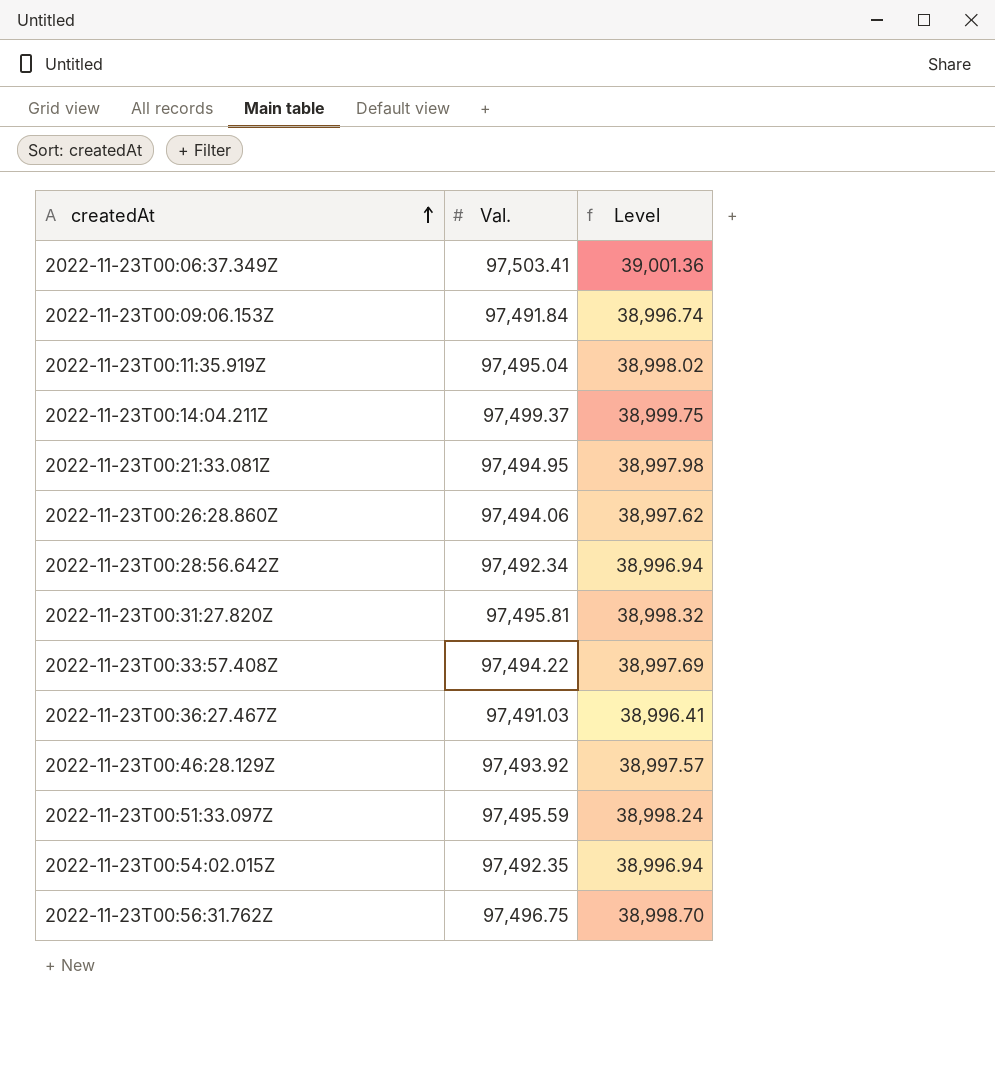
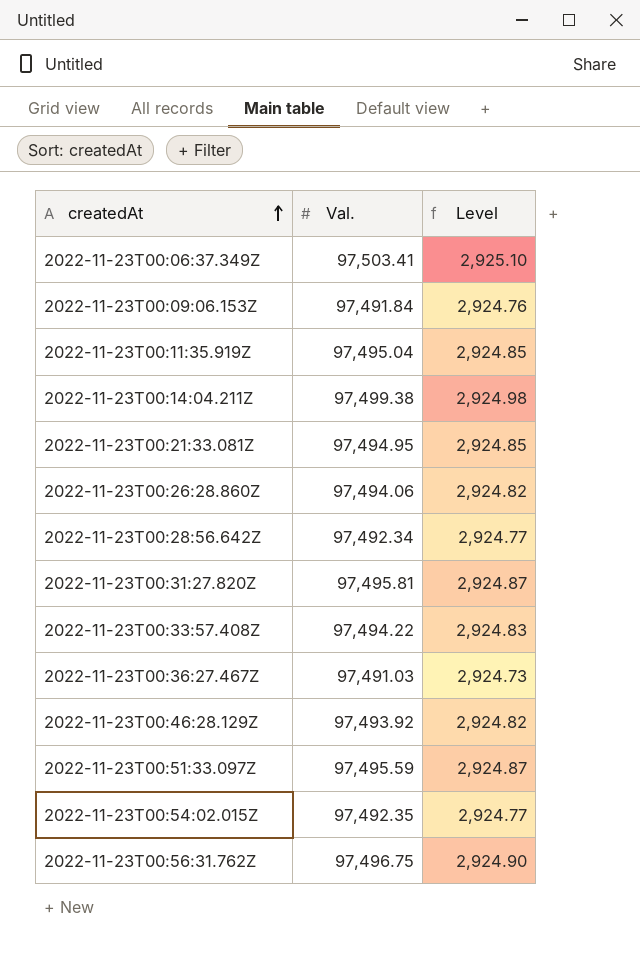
column Level | formula: [Val.] * 0.4 -> [Val.] * 0.03
2022-11-23T00:14:04.211Z | Val.: 97,499.37 -> 97,499.38

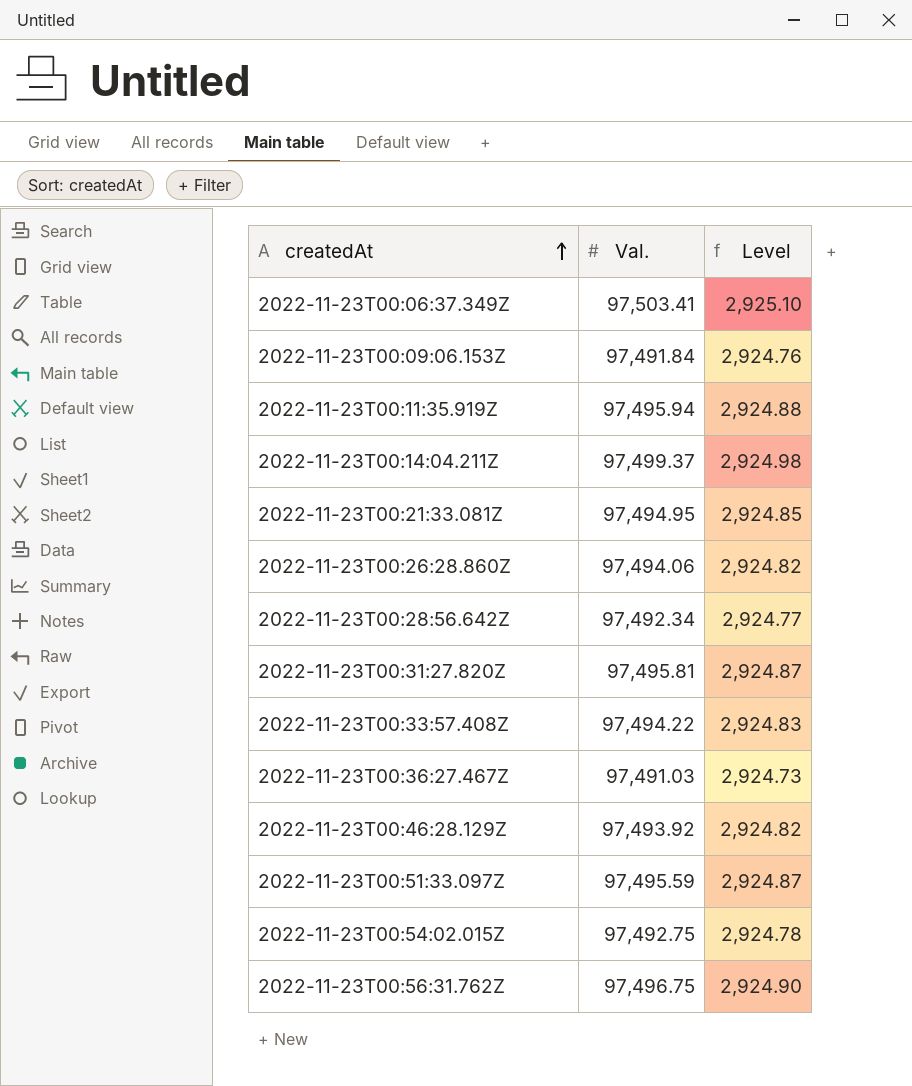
2022-11-23T00:11:35.919Z | Val.: 97,495.04 -> 97,495.94
2022-11-23T00:11:35.919Z | Level: 2,924.85 -> 2,924.88
2022-11-23T00:14:04.211Z | Val.: 97,499.38 -> 97,499.37
2022-11-23T00:54:02.015Z | Val.: 97,492.35 -> 97,492.75
2022-11-23T00:54:02.015Z | Level: 2,924.77 -> 2,924.78

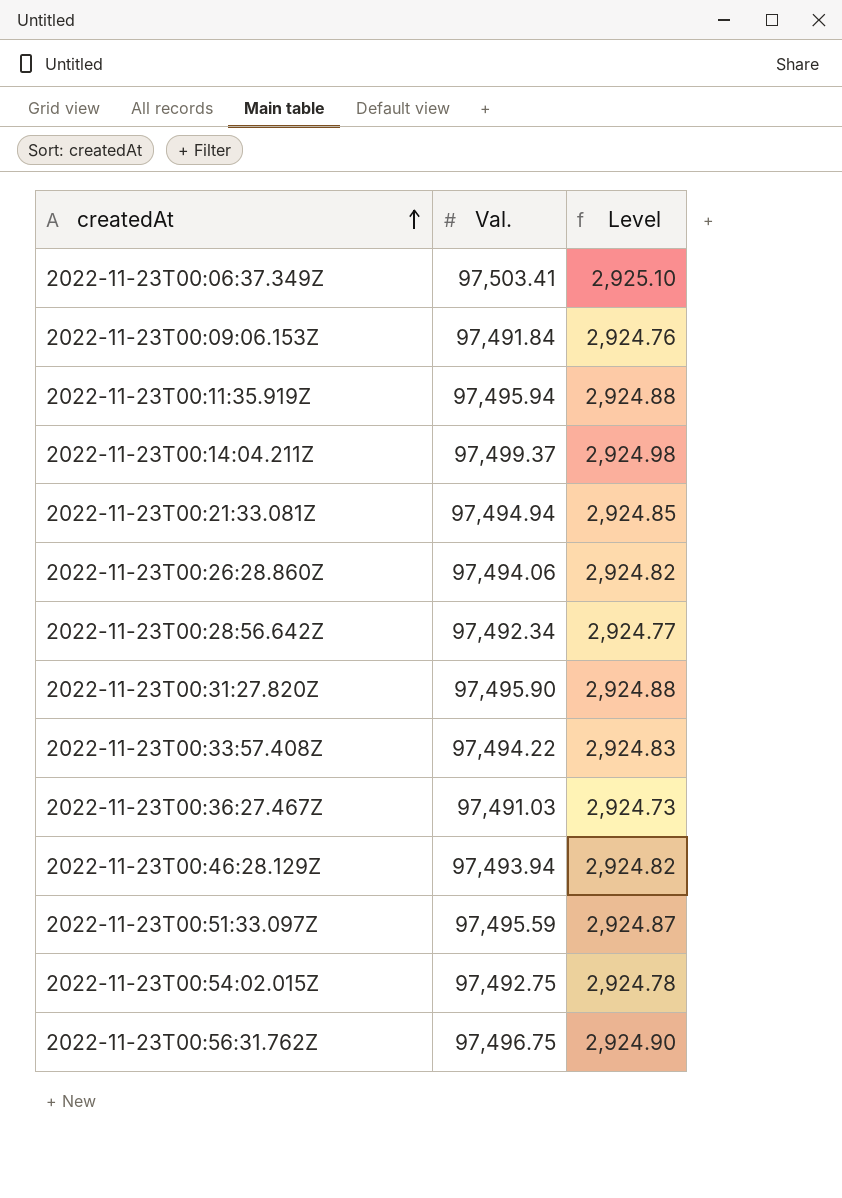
2022-11-23T00:21:33.081Z | Val.: 97,494.95 -> 97,494.94
2022-11-23T00:31:27.820Z | Val.: 97,495.81 -> 97,495.90
2022-11-23T00:31:27.820Z | Level: 2,924.87 -> 2,924.88
2022-11-23T00:46:28.129Z | Val.: 97,493.92 -> 97,493.94

